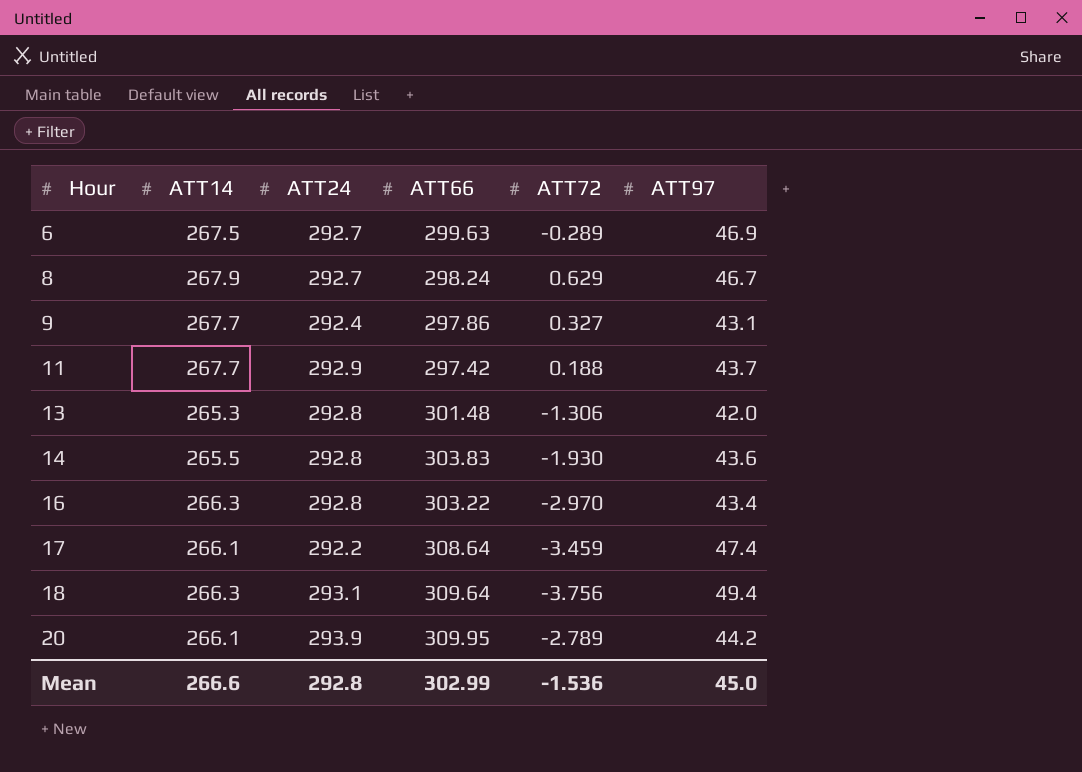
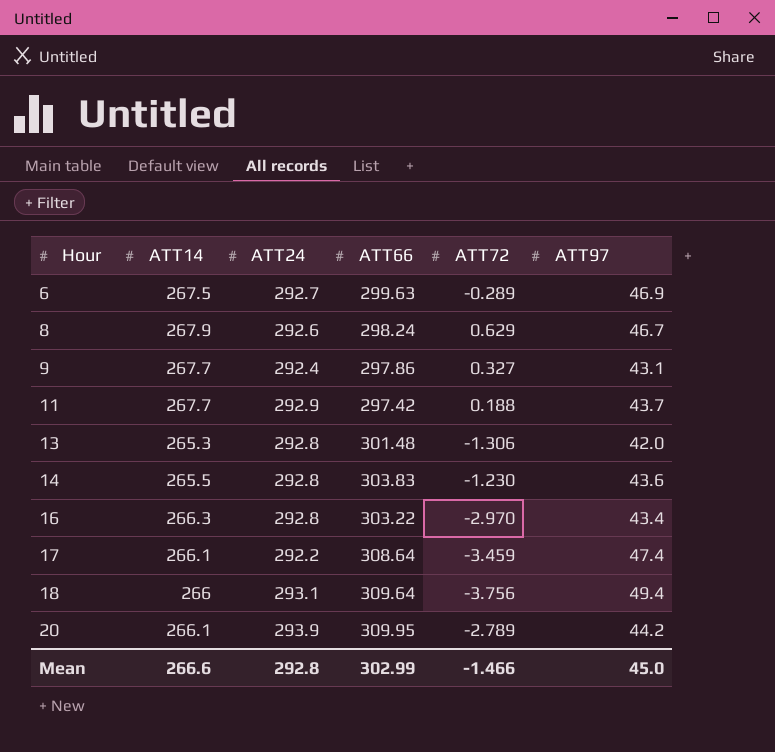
8 | ATT24: 292.7 -> 292.6
14 | ATT72: -1.930 -> -1.230
18 | ATT14: 266.3 -> 266
Mean | ATT72: -1.536 -> -1.466

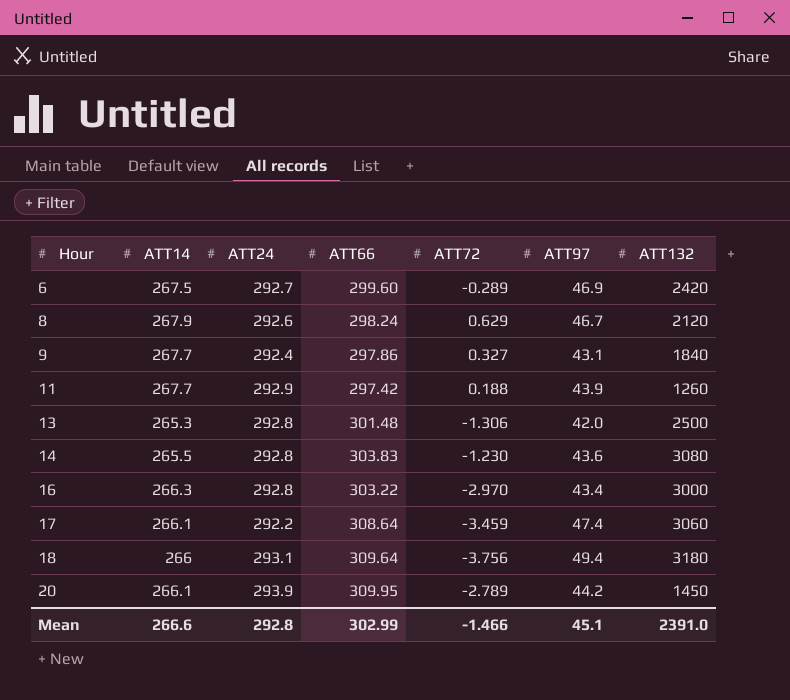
column ATT132 | position: none -> 7
6 | ATT66: 299.63 -> 299.60
11 | ATT97: 43.7 -> 43.9
Mean | ATT97: 45.0 -> 45.1

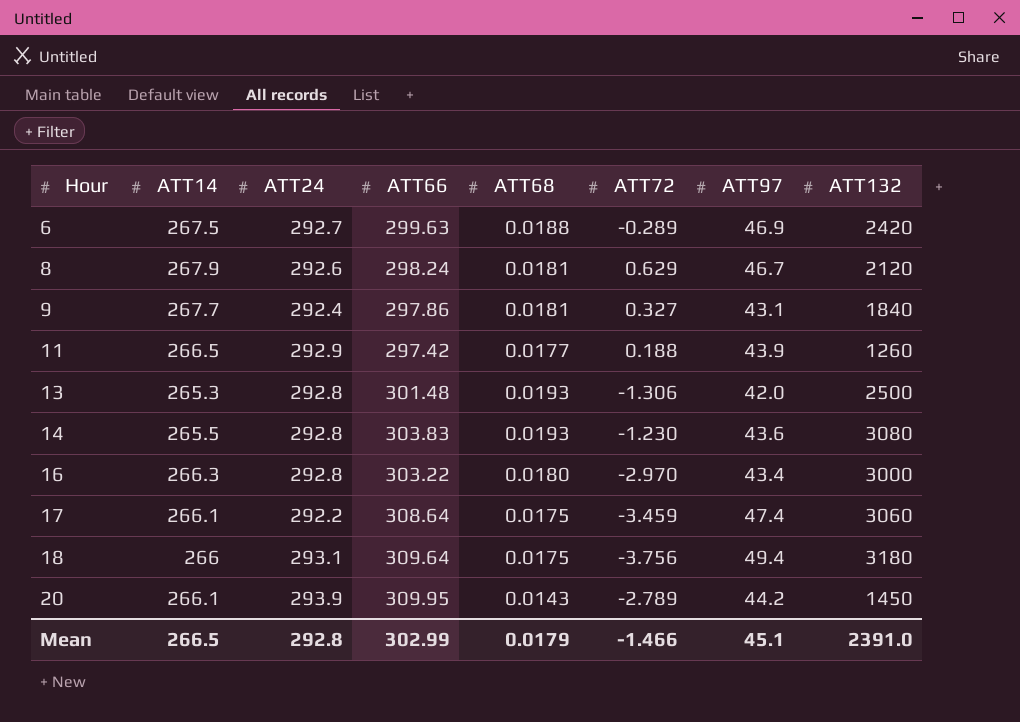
column ATT68 | position: none -> 5
6 | ATT66: 299.60 -> 299.63
11 | ATT14: 267.7 -> 266.5
Mean | ATT14: 266.6 -> 266.5

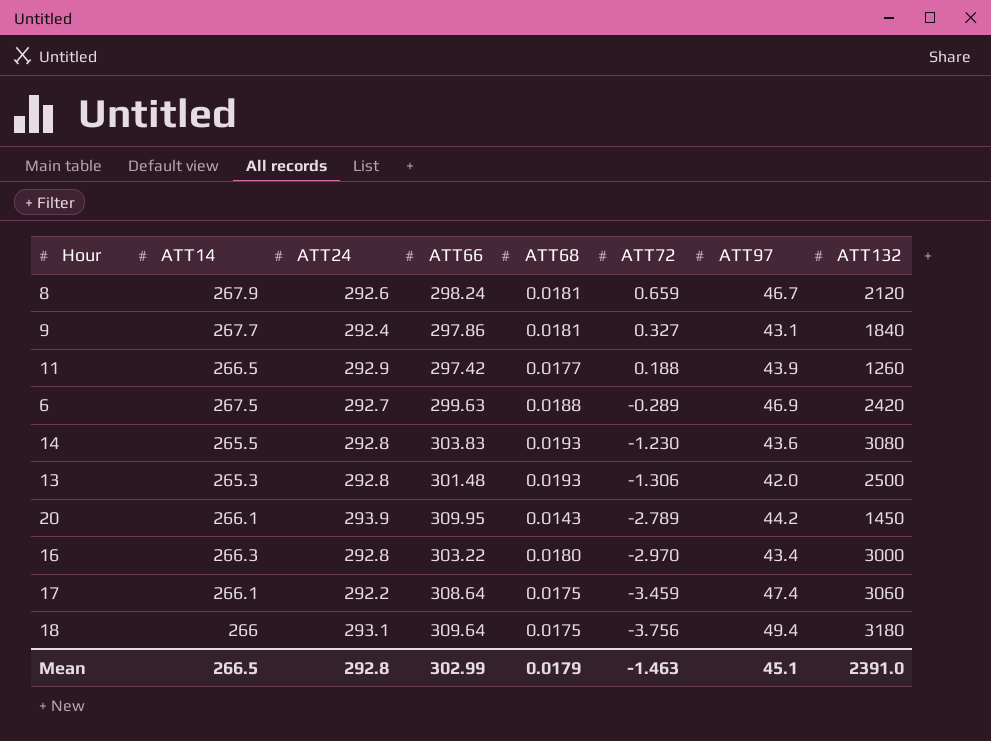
row order: Hour ascending -> ATT72 descending
8 | ATT72: 0.629 -> 0.659
Mean | ATT72: -1.466 -> -1.463

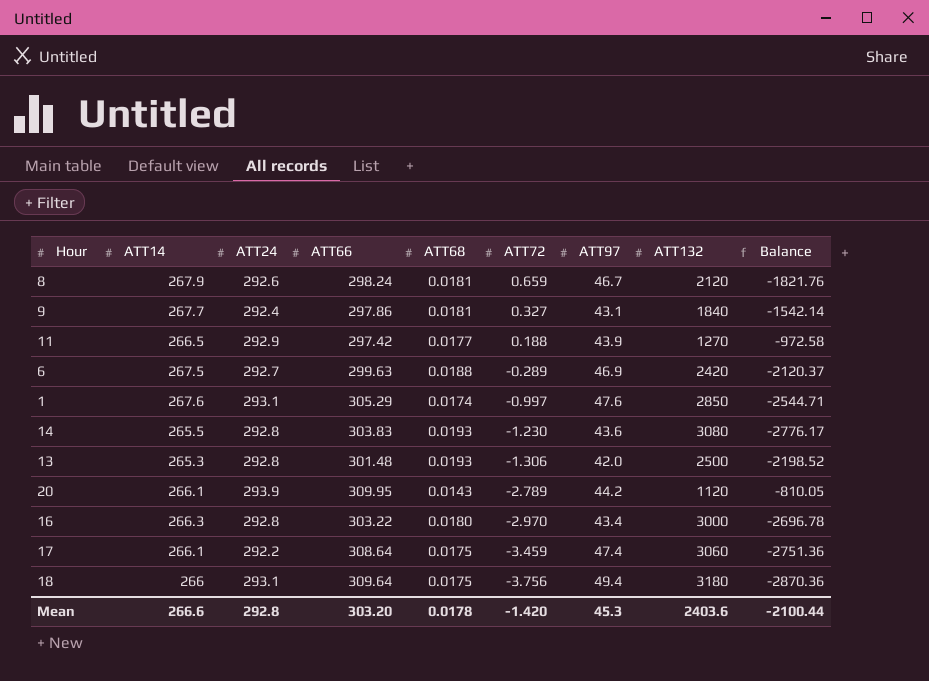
column Balance | formula: none -> [ATT66] - [ATT132]
11 | ATT132: 1260 -> 1270
row 1: none -> 267.6 | 293.1 | 305.29 | 0.0174 | -0.997 | 47.6 | 2850 | -2544.71
20 | ATT132: 1450 -> 1120
Mean | ATT14: 266.5 -> 266.6
Mean | ATT66: 302.99 -> 303.20
Mean | ATT68: 0.0179 -> 0.0178
Mean | ATT72: -1.463 -> -1.420
Mean | ATT97: 45.1 -> 45.3
Mean | ATT132: 2391.0 -> 2403.6

